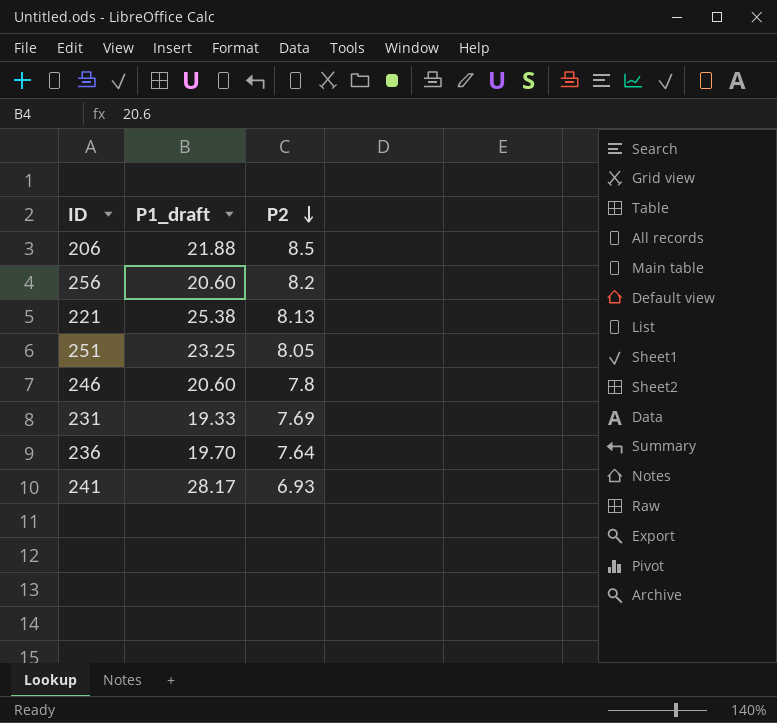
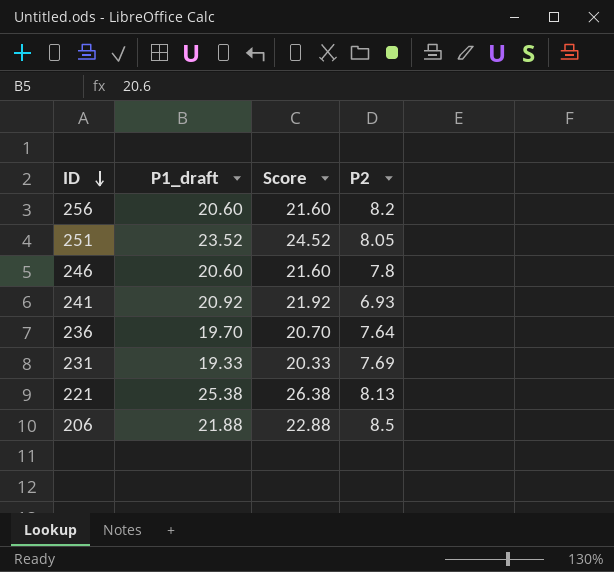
row order: P2 descending -> ID descending
column Score | formula: none -> [P1_draft] + 1
251 | P1_draft: 23.25 -> 23.52
241 | P1_draft: 28.17 -> 20.92

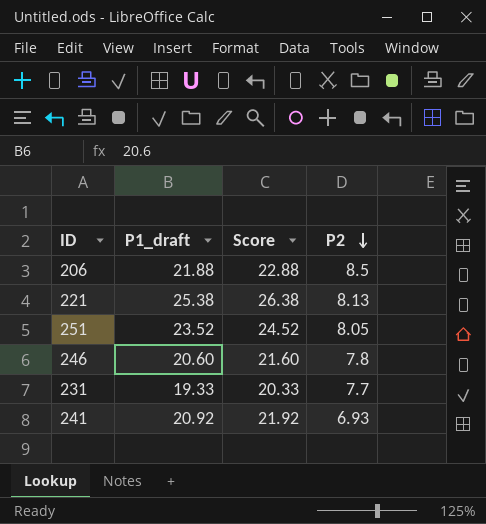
row order: ID descending -> P2 descending
row 256: 20.60 | 21.60 | 8.2 -> none
row 236: 19.70 | 20.70 | 7.64 -> none
231 | P2: 7.69 -> 7.7

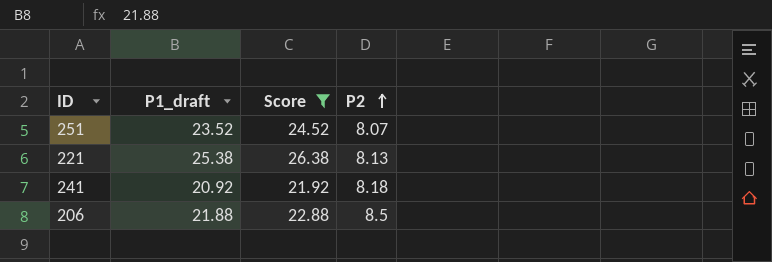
filter: none -> Score >= 21.92
row order: P2 descending -> P2 ascending
251 | P2: 8.05 -> 8.07
241 | P2: 6.93 -> 8.18

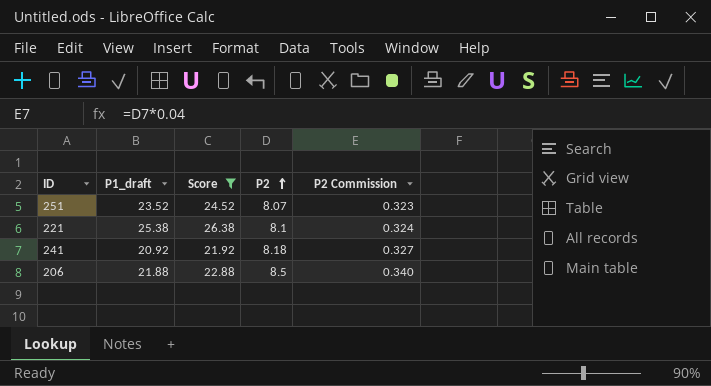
column P2 Commission | formula: none -> [P2] * 0.04
221 | P2: 8.13 -> 8.1

